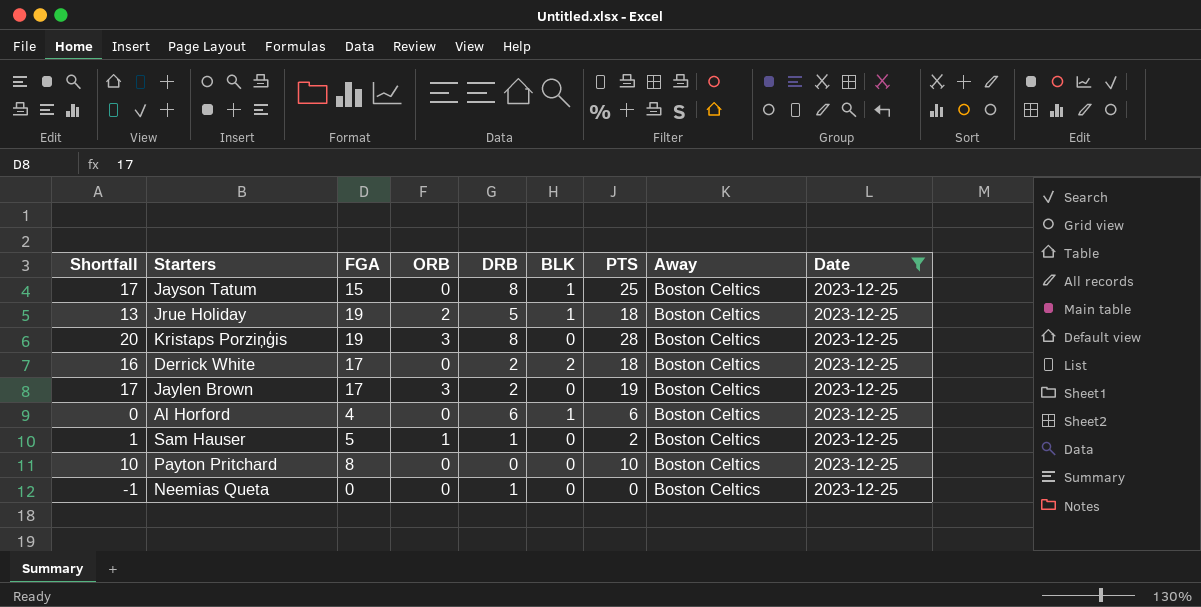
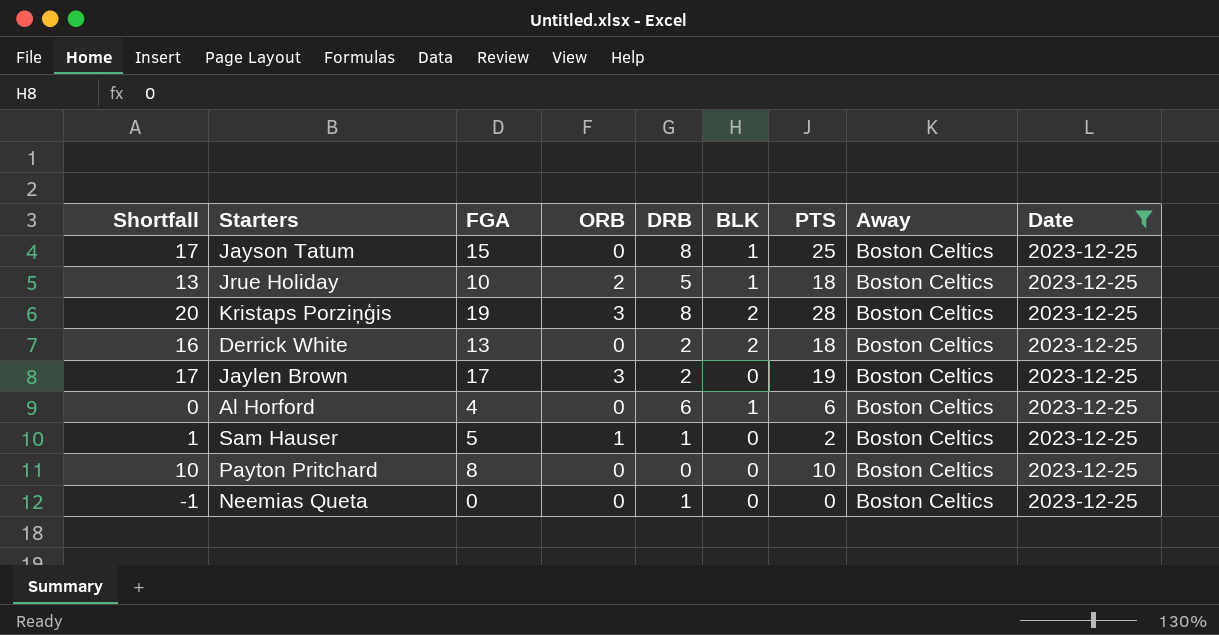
Jrue Holiday | FGA: 19 -> 10
Kristaps Porziņģis | BLK: 0 -> 2
Derrick White | FGA: 17 -> 13

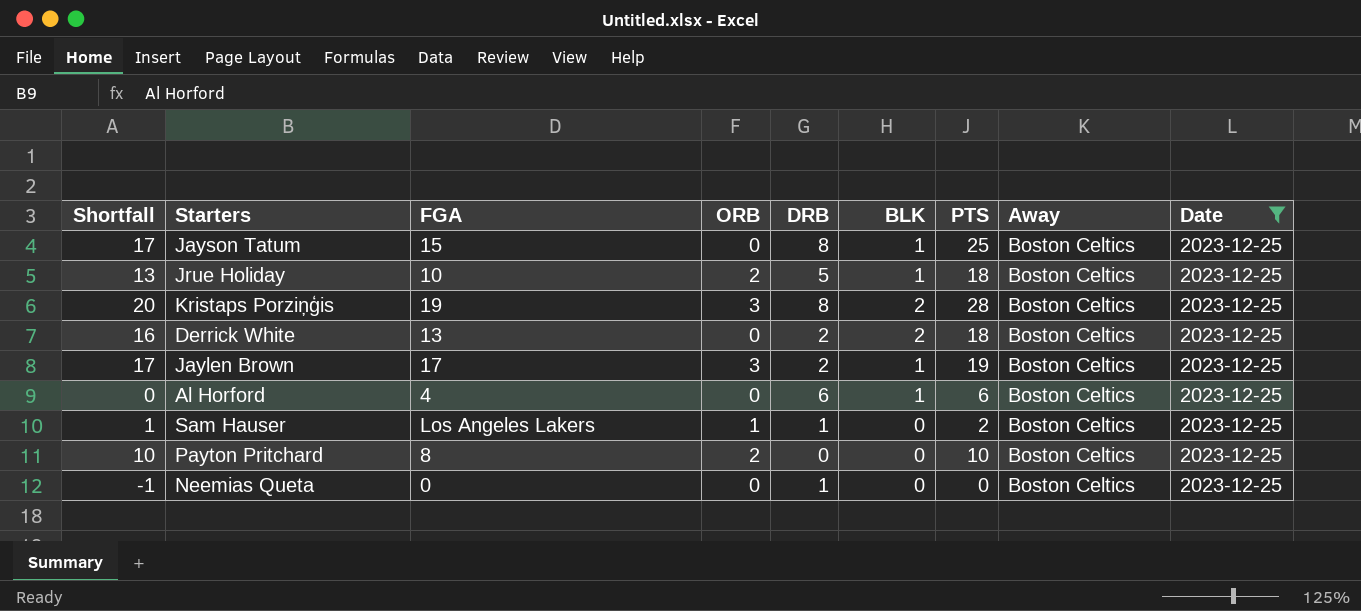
Jaylen Brown | BLK: 0 -> 1
Sam Hauser | FGA: 5 -> Los Angeles Lakers
Payton Pritchard | ORB: 0 -> 2

